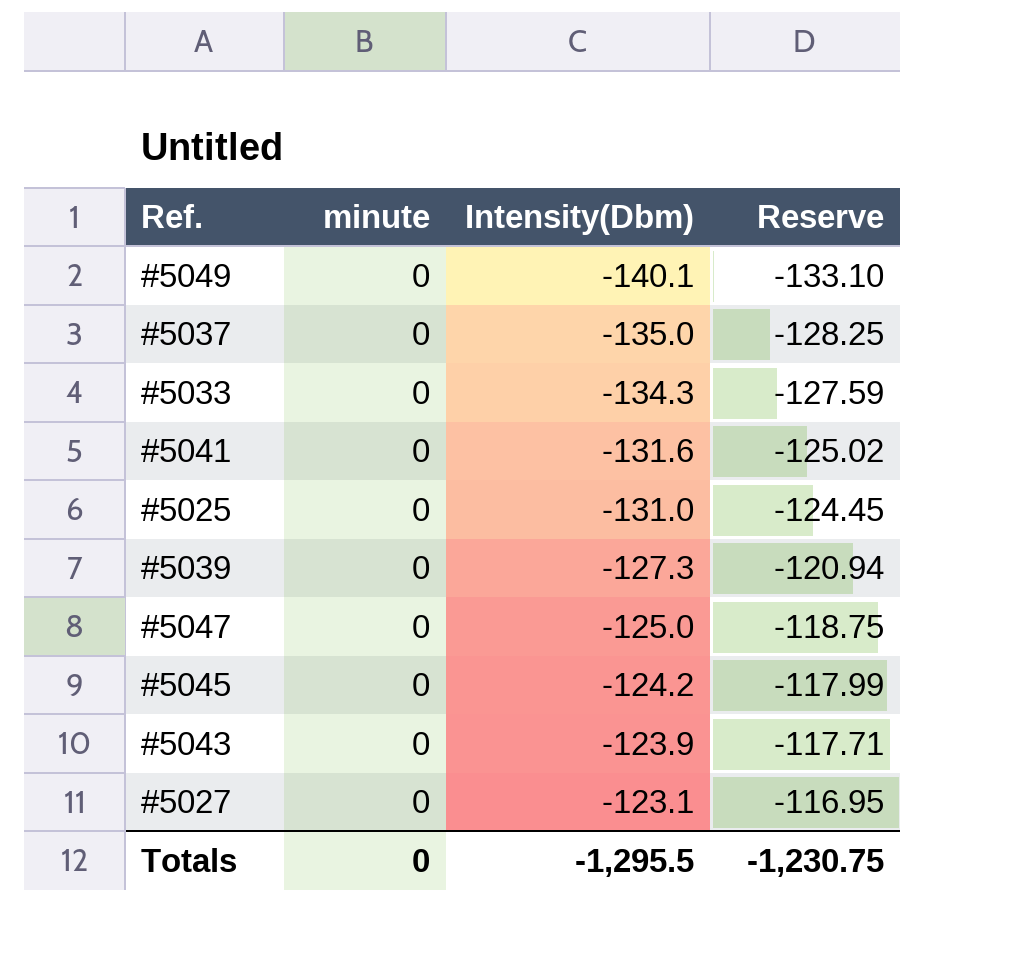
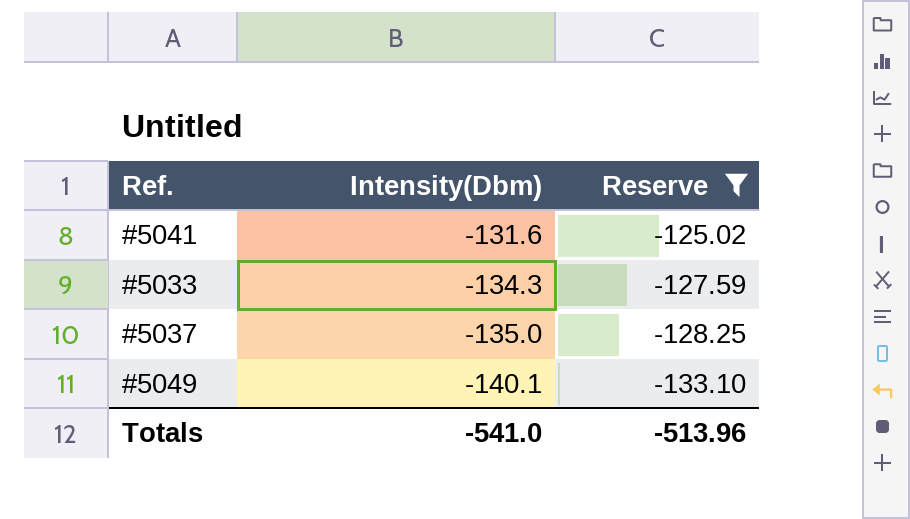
filter: none -> Reserve <= -125.02
row order: Intensity(Dbm) ascending -> Intensity(Dbm) descending
column minute | position: 2 -> none
Totals | Intensity(Dbm): -1,295.5 -> -541.0
Totals | Reserve: -1,230.75 -> -513.96

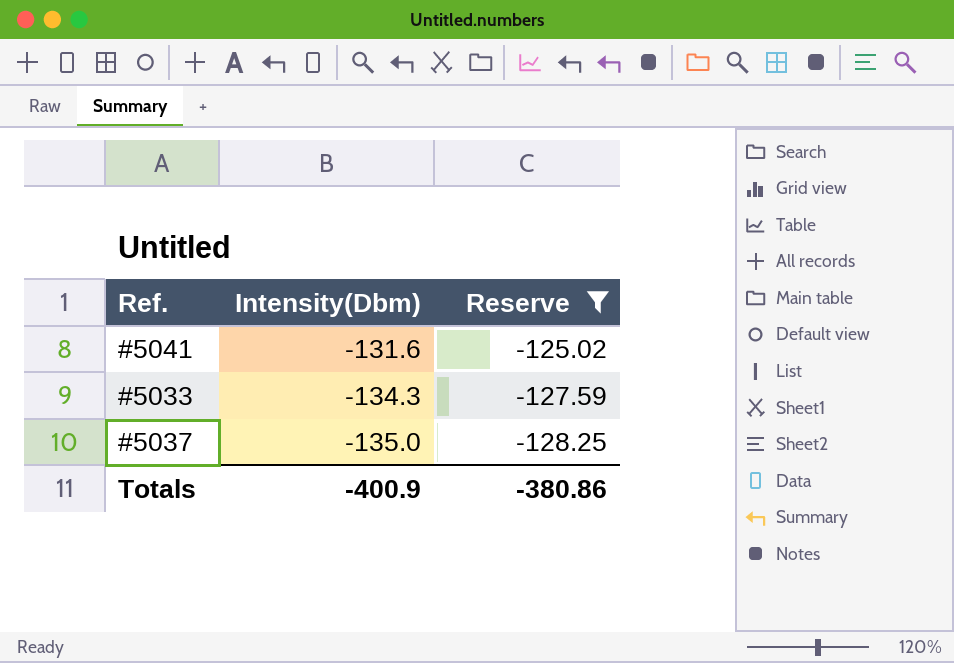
row #5049: -140.1 | -133.10 -> none
Totals | Intensity(Dbm): -541.0 -> -400.9
Totals | Reserve: -513.96 -> -380.86

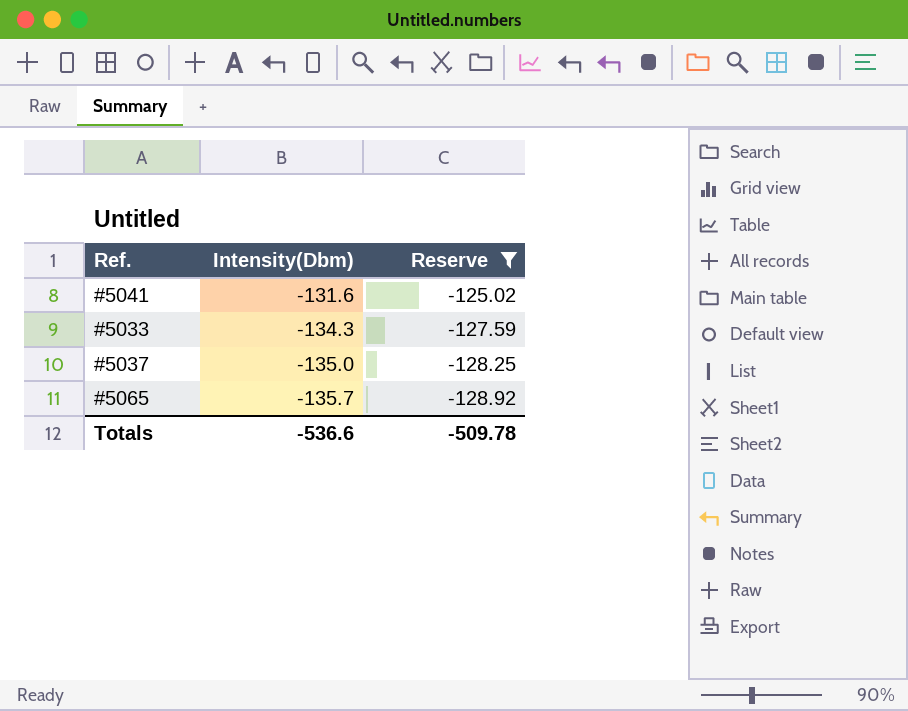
row #5065: none -> -135.7 | -128.92
Totals | Intensity(Dbm): -400.9 -> -536.6
Totals | Reserve: -380.86 -> -509.78

